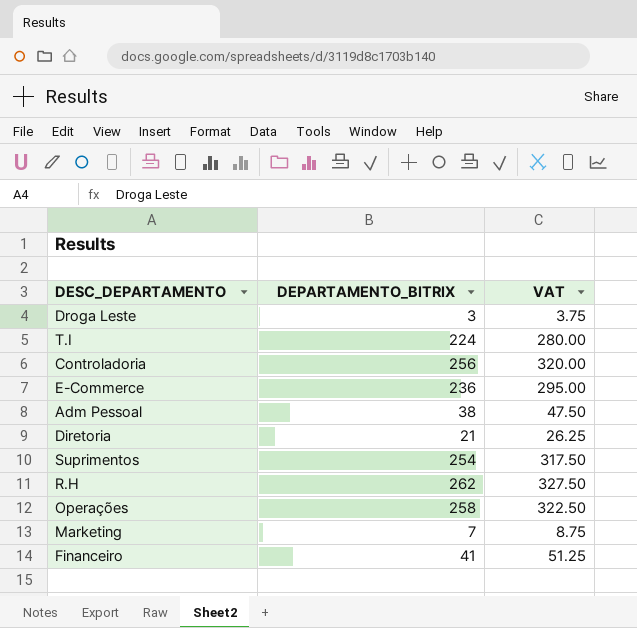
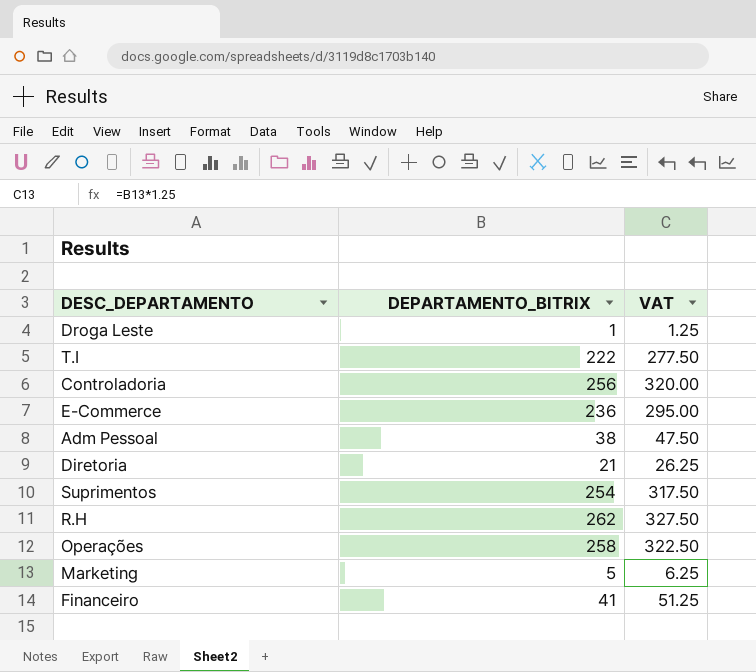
Droga Leste | DEPARTAMENTO_BITRIX: 3 -> 1
Droga Leste | VAT: 3.75 -> 1.25
T.I | DEPARTAMENTO_BITRIX: 224 -> 222
T.I | VAT: 280.00 -> 277.50
Marketing | DEPARTAMENTO_BITRIX: 7 -> 5
Marketing | VAT: 8.75 -> 6.25

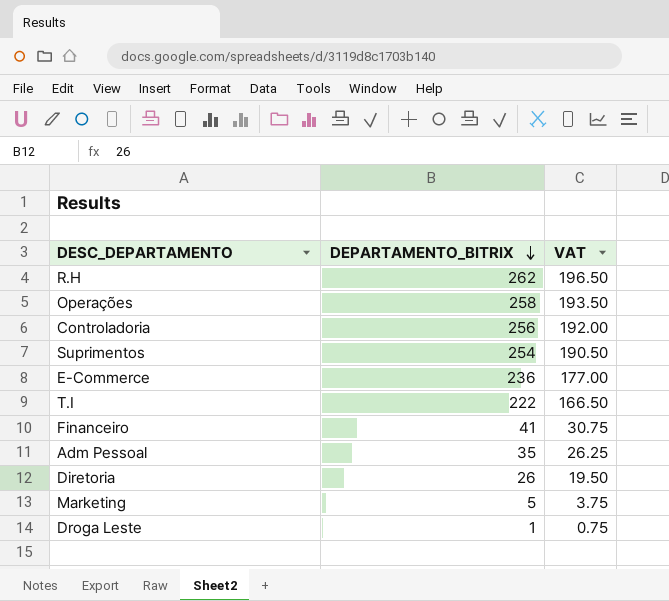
row order: none -> DEPARTAMENTO_BITRIX descending
column VAT | formula: [DEPARTAMENTO_BITRIX] * 1.25 -> [DEPARTAMENTO_BITRIX] * 0.75
Adm Pessoal | DEPARTAMENTO_BITRIX: 38 -> 35
Diretoria | DEPARTAMENTO_BITRIX: 21 -> 26

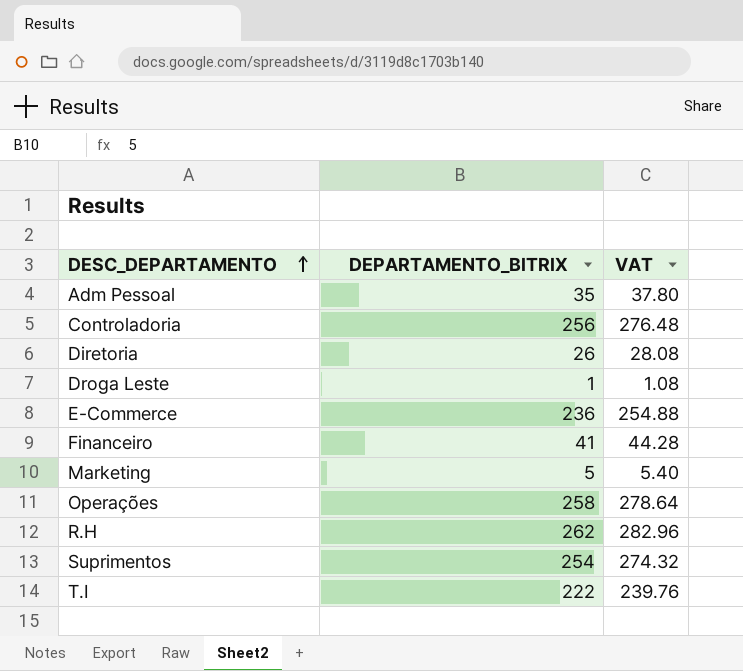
row order: DEPARTAMENTO_BITRIX descending -> DESC_DEPARTAMENTO ascending
column VAT | formula: [DEPARTAMENTO_BITRIX] * 0.75 -> [DEPARTAMENTO_BITRIX] * 1.08

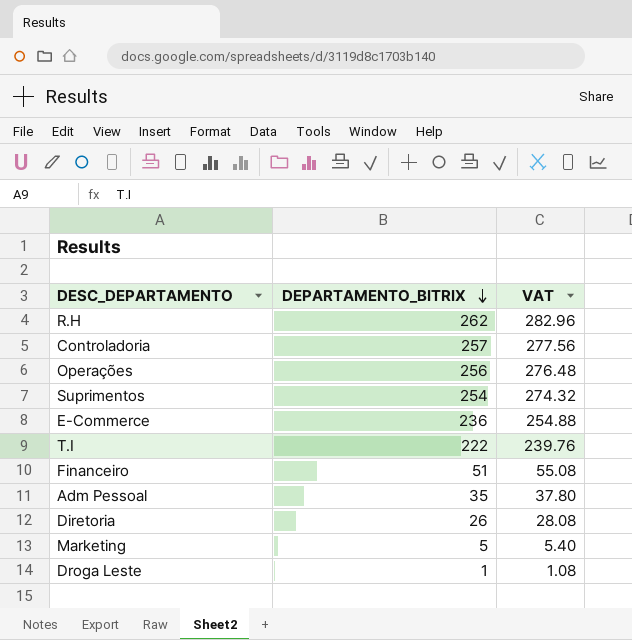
row order: DESC_DEPARTAMENTO ascending -> DEPARTAMENTO_BITRIX descending
Controladoria | DEPARTAMENTO_BITRIX: 256 -> 257
Controladoria | VAT: 276.48 -> 277.56
Operações | DEPARTAMENTO_BITRIX: 258 -> 256
Operações | VAT: 278.64 -> 276.48
Financeiro | DEPARTAMENTO_BITRIX: 41 -> 51
Financeiro | VAT: 44.28 -> 55.08

